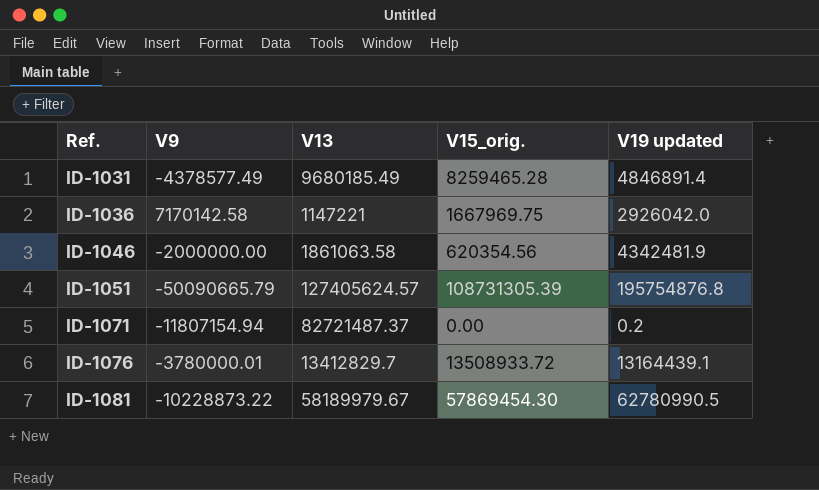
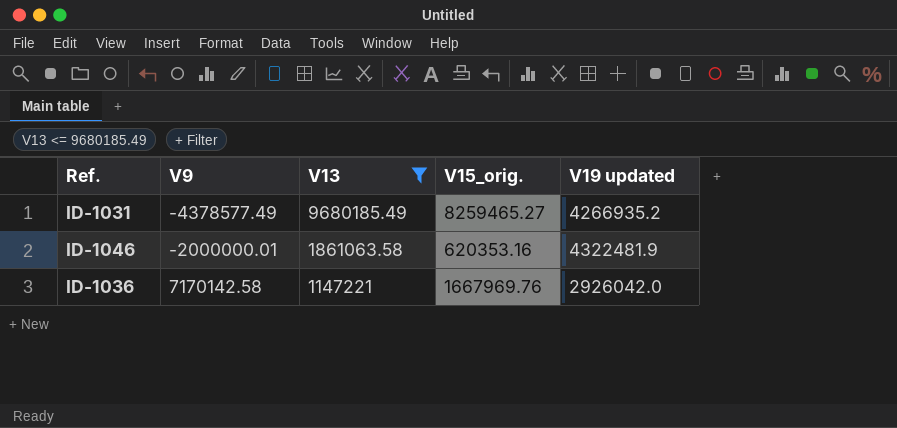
filter: none -> V13 <= 9680185.49
row order: Ref. ascending -> V9 ascending
ID-1031 | V15_orig.: 8259465.28 -> 8259465.27
ID-1031 | V19 updated: 4846891.4 -> 4266935.2
ID-1046 | V9: -2000000.00 -> -2000000.01
ID-1046 | V15_orig.: 620354.56 -> 620353.16
ID-1046 | V19 updated: 4342481.9 -> 4322481.9
ID-1036 | V15_orig.: 1667969.75 -> 1667969.76

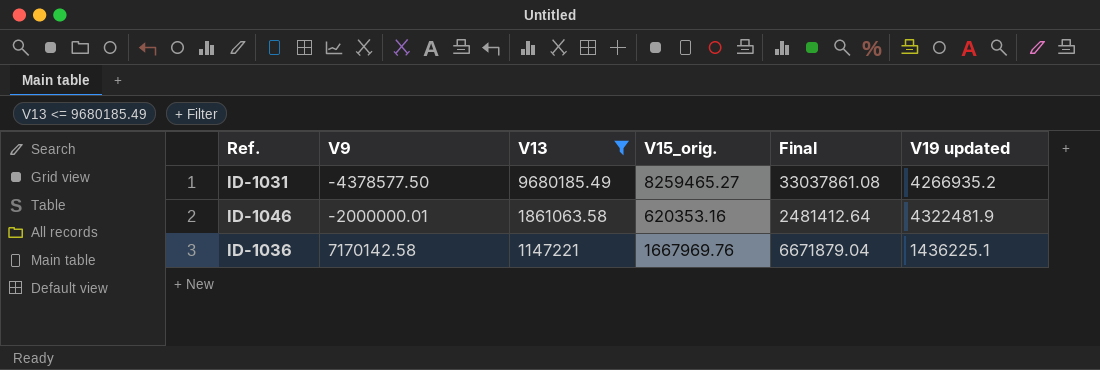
column Final | formula: none -> [V15_orig.] * 4
ID-1031 | V9: -4378577.49 -> -4378577.50
ID-1036 | V19 updated: 2926042.0 -> 1436225.1

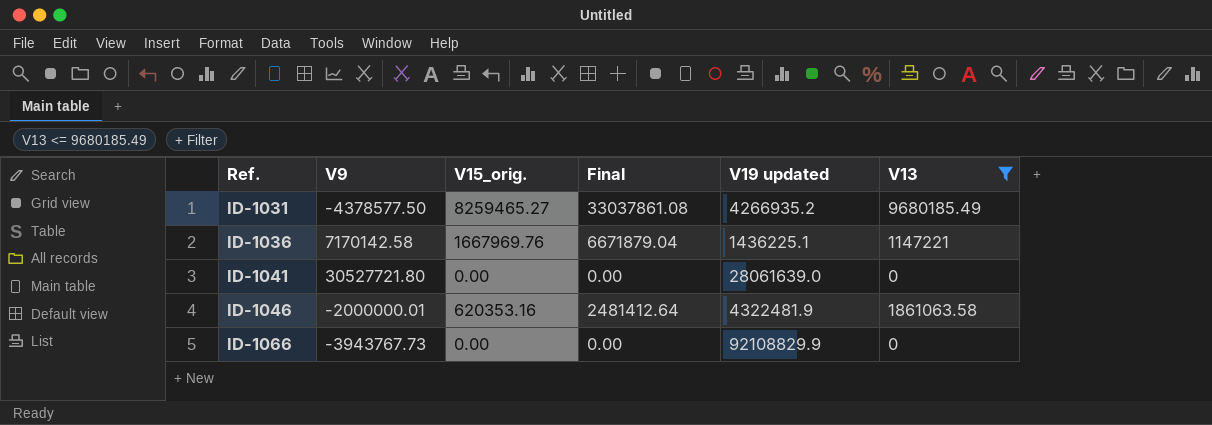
row order: V9 ascending -> Ref. ascending
column V13 | position: 3 -> 6
row ID-1041: none -> 30527721.80 | 0.00 | 0.00 | 28061639.0 | 0
row ID-1066: none -> -3943767.73 | 0.00 | 0.00 | 92108829.9 | 0

